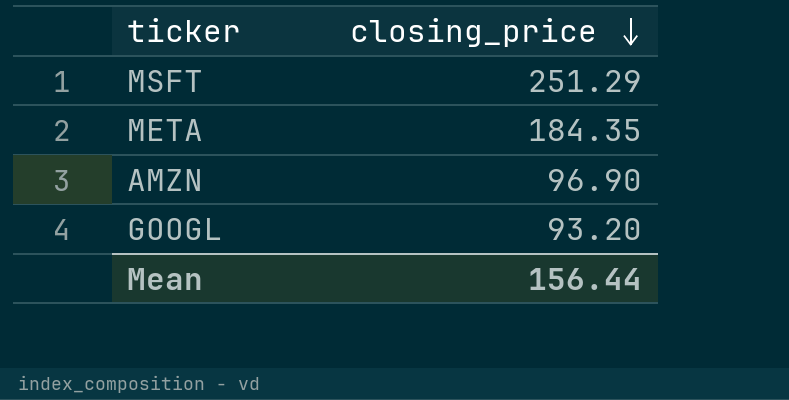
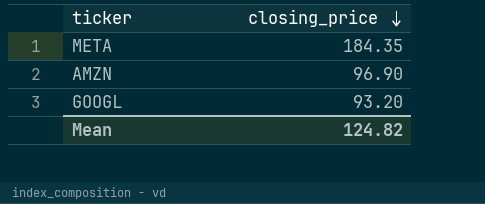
row MSFT: 251.29 -> none
Mean | closing_price: 156.44 -> 124.82

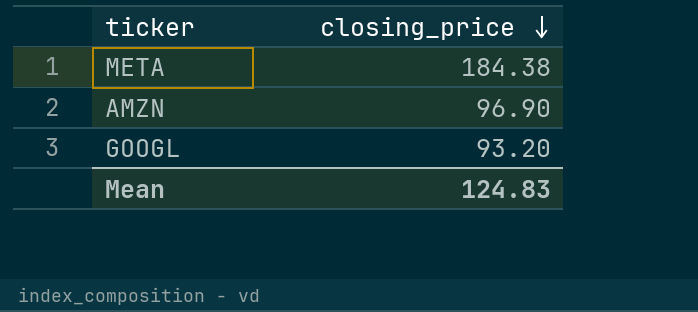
META | closing_price: 184.35 -> 184.38
Mean | closing_price: 124.82 -> 124.83

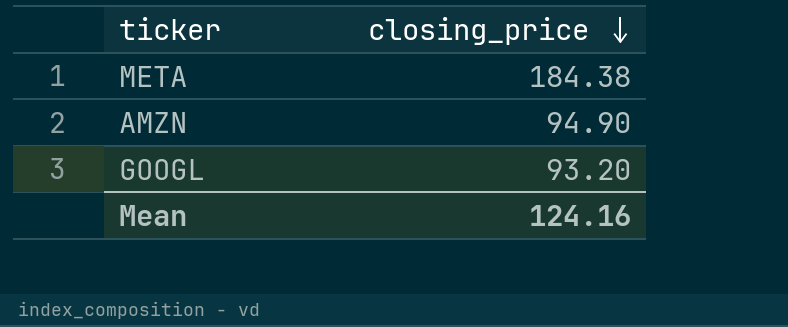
AMZN | closing_price: 96.90 -> 94.90
Mean | closing_price: 124.83 -> 124.16

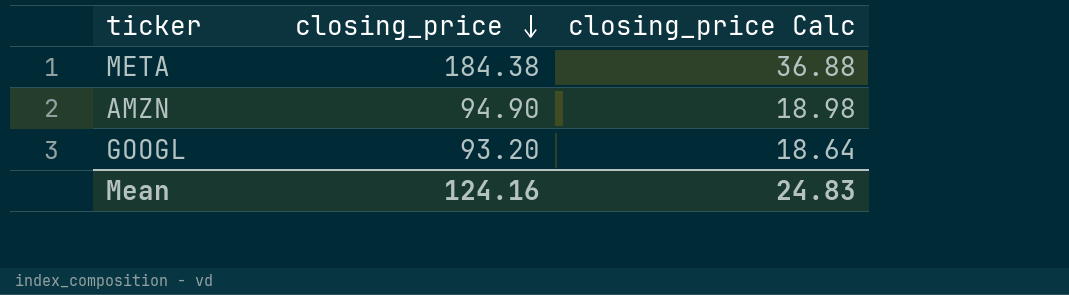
column closing_price Calc | formula: none -> [closing_price] * 0.2

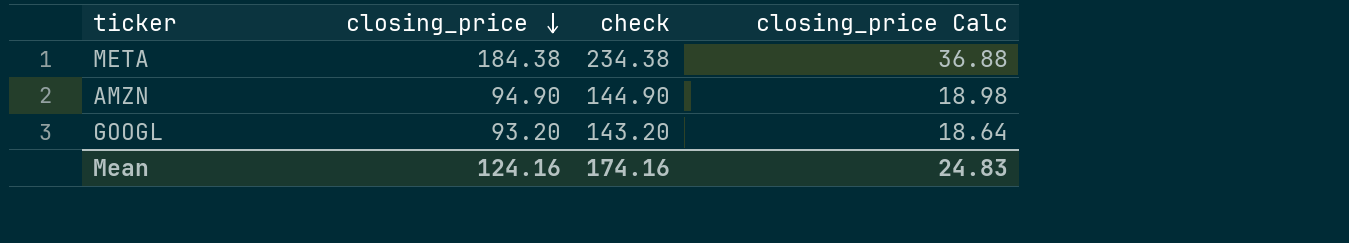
column check | formula: none -> [closing_price] + 50

